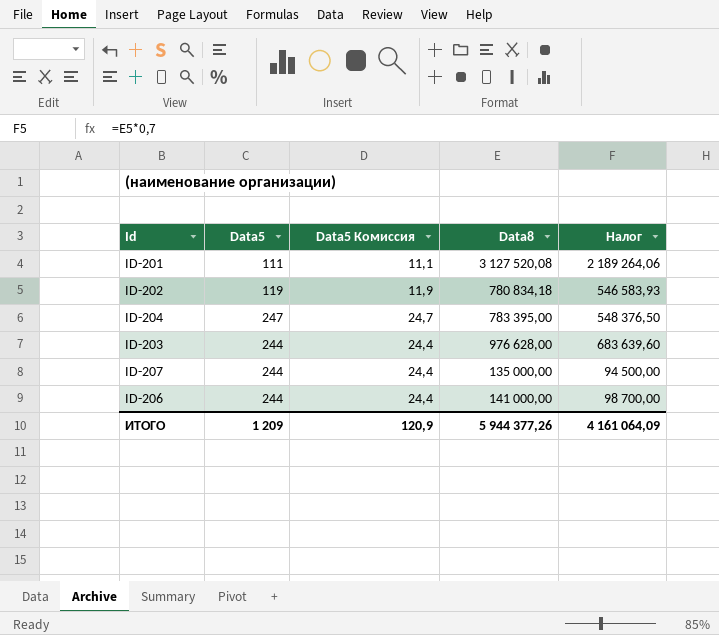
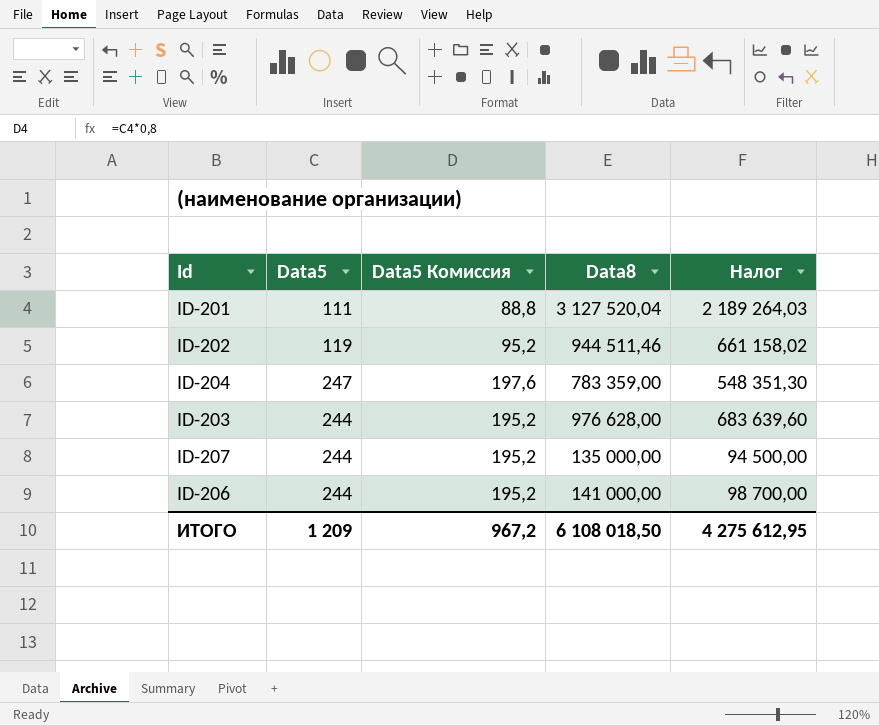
column Data5 Комиссия | formula: [Data5] * 0,1 -> [Data5] * 0,8
ID-201 | Data8: 3 127 520,08 -> 3 127 520,04
ID-201 | Налог: 2 189 264,06 -> 2 189 264,03
ID-202 | Data8: 780 834,18 -> 944 511,46
ID-202 | Налог: 546 583,93 -> 661 158,02
ID-204 | Data8: 783 395,00 -> 783 359,00
ID-204 | Налог: 548 376,50 -> 548 351,30
ИТОГО | Data5 Комиссия: 120,9 -> 967,2
ИТОГО | Data8: 5 944 377,26 -> 6 108 018,50
ИТОГО | Налог: 4 161 064,09 -> 4 275 612,95

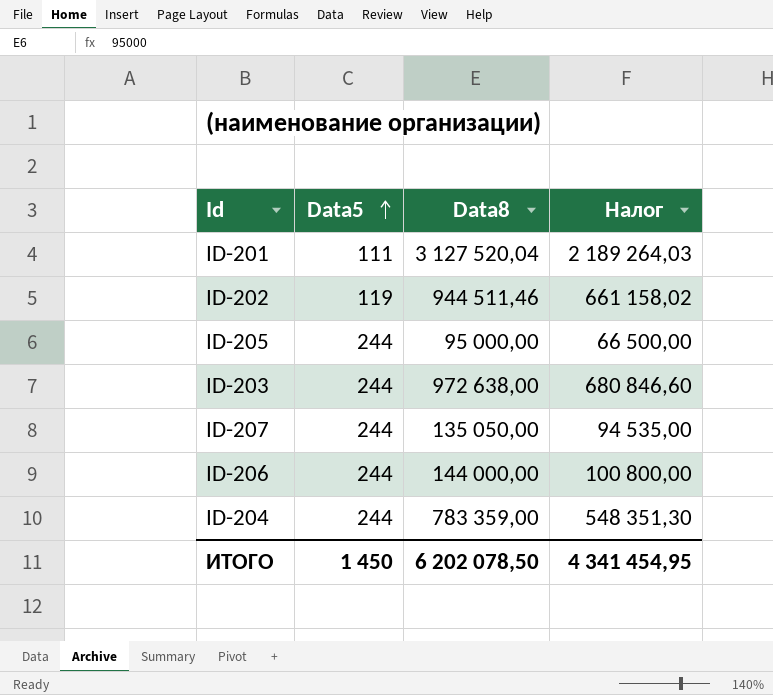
row order: none -> Data5 ascending
column Data5 Комиссия | formula: [Data5] * 0,8 -> none
row ID-205: none -> 244 | 95 000,00 | 66 500,00
ID-203 | Data8: 976 628,00 -> 972 638,00
ID-203 | Налог: 683 639,60 -> 680 846,60
ID-207 | Data8: 135 000,00 -> 135 050,00
ID-207 | Налог: 94 500,00 -> 94 535,00
ID-206 | Data8: 141 000,00 -> 144 000,00
ID-206 | Налог: 98 700,00 -> 100 800,00
ID-204 | Data5: 247 -> 244
ИТОГО | Data5: 1 209 -> 1 450
ИТОГО | Data8: 6 108 018,50 -> 6 202 078,50
ИТОГО | Налог: 4 275 612,95 -> 4 341 454,95

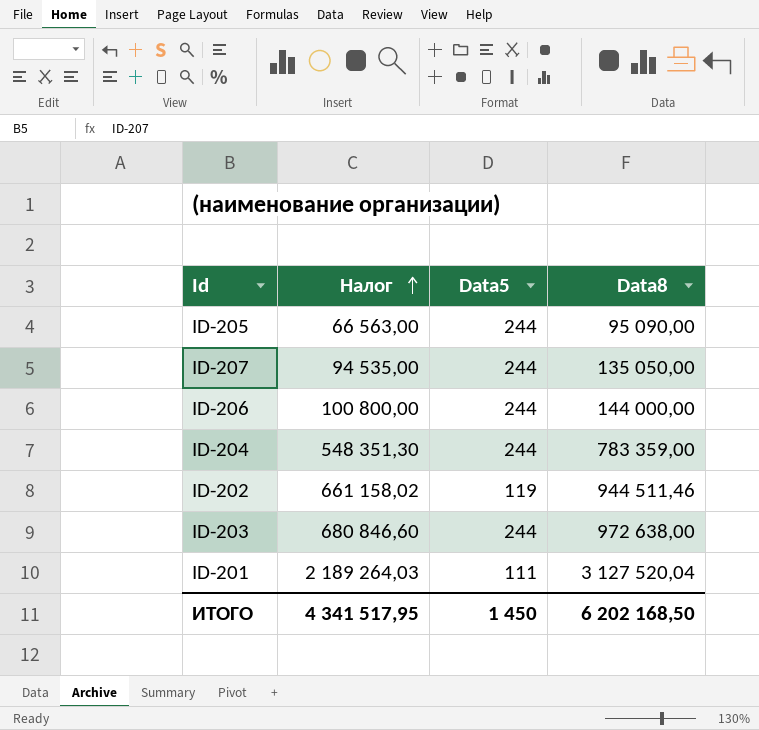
row order: Data5 ascending -> Налог ascending
column Налог | position: 4 -> 2
ID-205 | Налог: 66 500,00 -> 66 563,00
ID-205 | Data8: 95 000,00 -> 95 090,00
ИТОГО | Налог: 4 341 454,95 -> 4 341 517,95
ИТОГО | Data8: 6 202 078,50 -> 6 202 168,50

